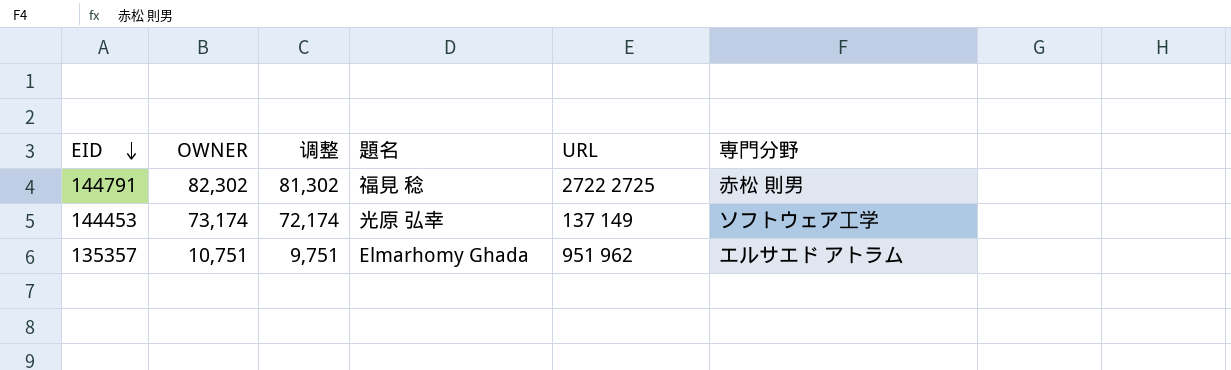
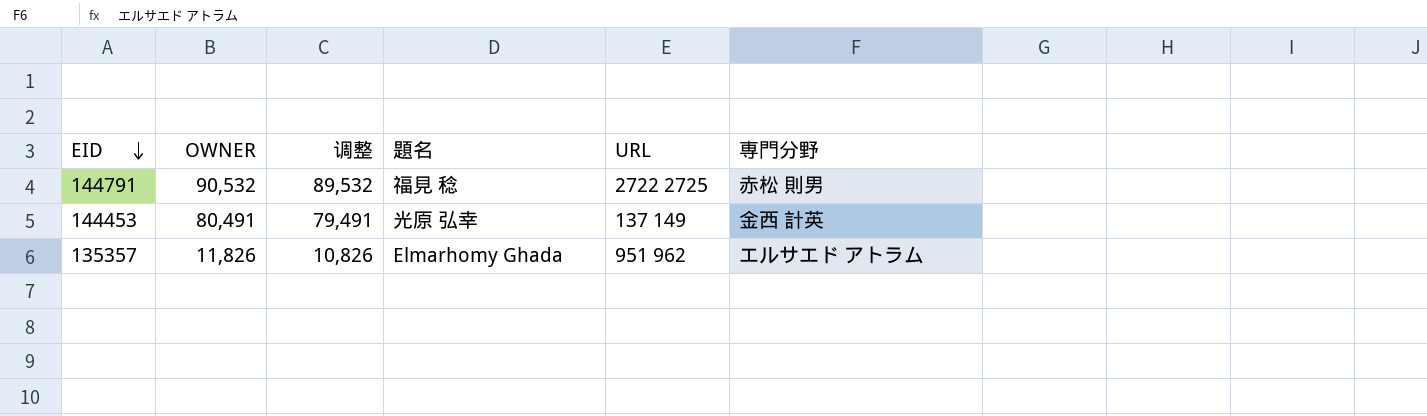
144791 | OWNER: 82,302 -> 90,532
144791 | 调整: 81,302 -> 89,532
144453 | OWNER: 73,174 -> 80,491
144453 | 调整: 72,174 -> 79,491
144453 | 専門分野: ソフトウェア工学 -> 金西 計英
135357 | OWNER: 10,751 -> 11,826
135357 | 调整: 9,751 -> 10,826

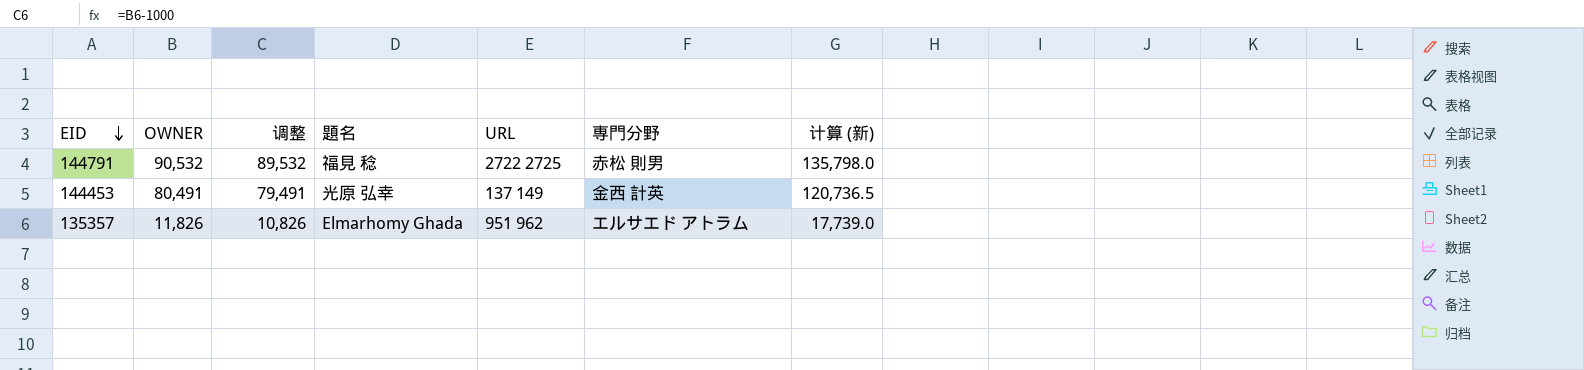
column 计算 (新) | formula: none -> [OWNER] * 1.5

